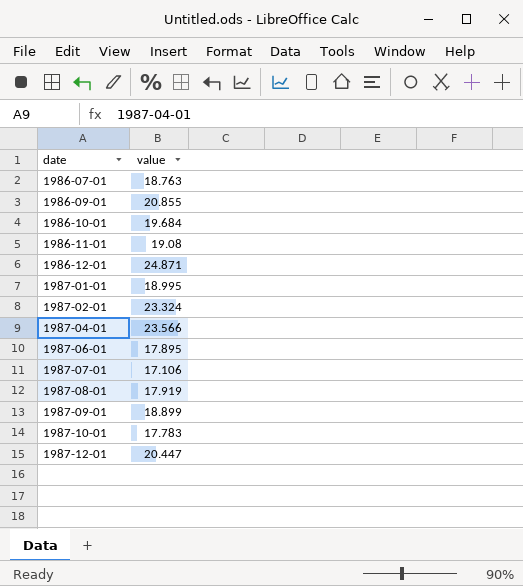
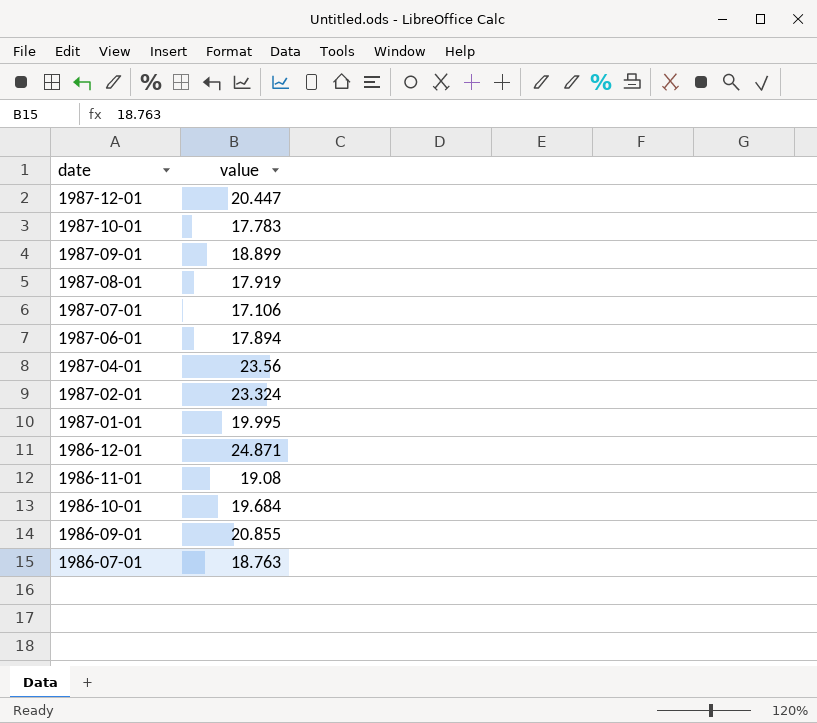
row order: date ascending -> date descending
1987-06-01 | value: 17.895 -> 17.894
1987-04-01 | value: 23.566 -> 23.56
1987-01-01 | value: 18.995 -> 19.995

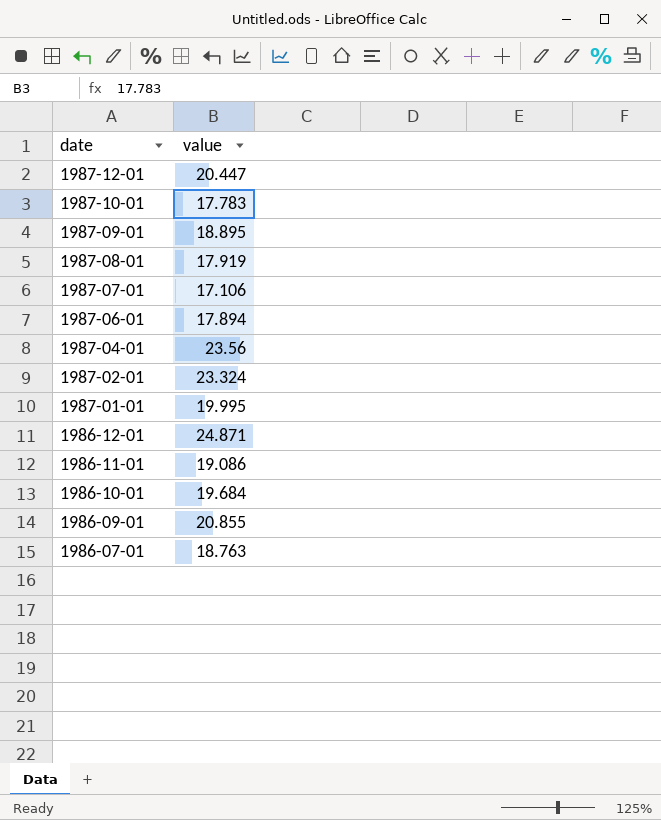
1987-09-01 | value: 18.899 -> 18.895
1986-11-01 | value: 19.08 -> 19.086

